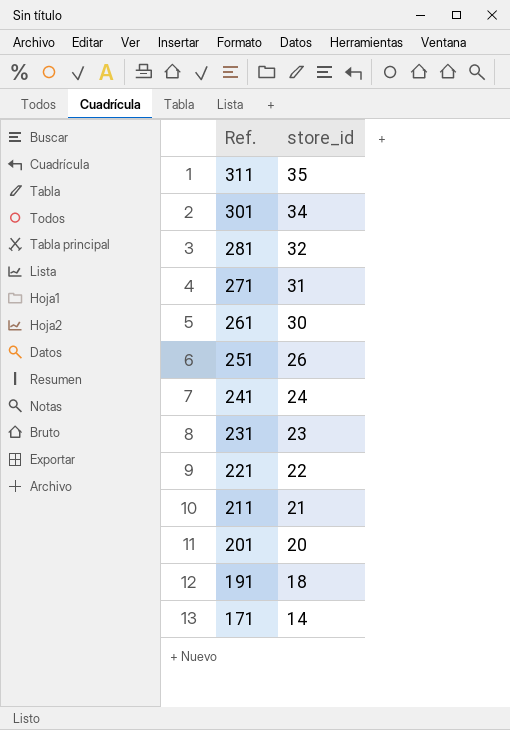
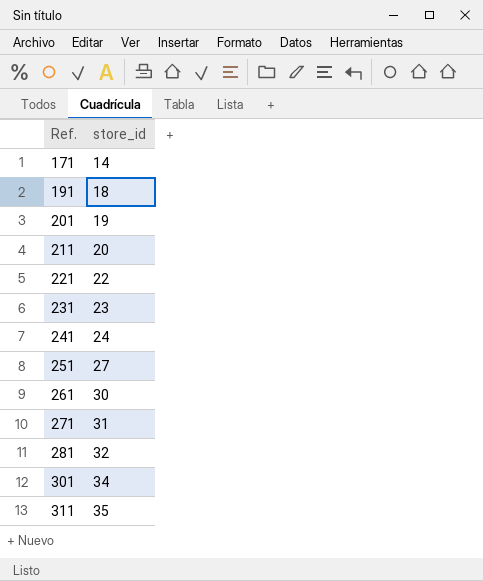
row order: Ref. descending -> Ref. ascending
201 | store_id: 20 -> 19
211 | store_id: 21 -> 20
251 | store_id: 26 -> 27

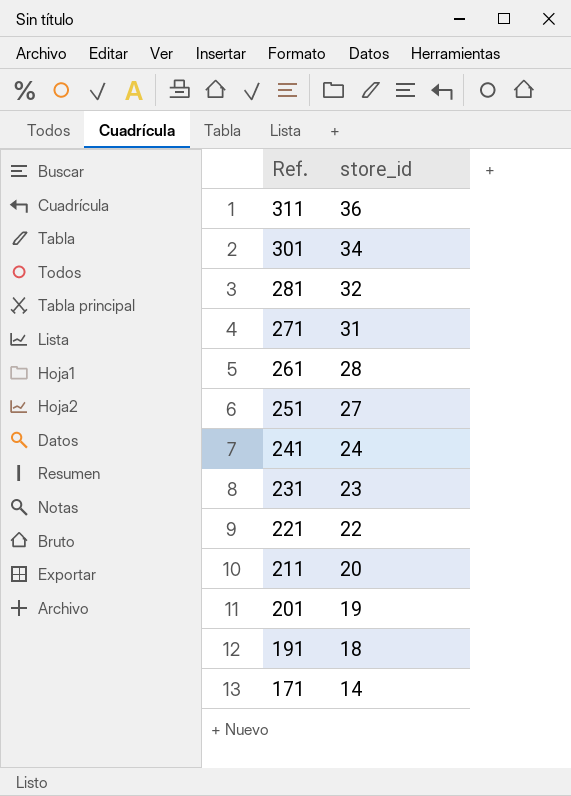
row order: Ref. ascending -> Ref. descending
311 | store_id: 35 -> 36
261 | store_id: 30 -> 28

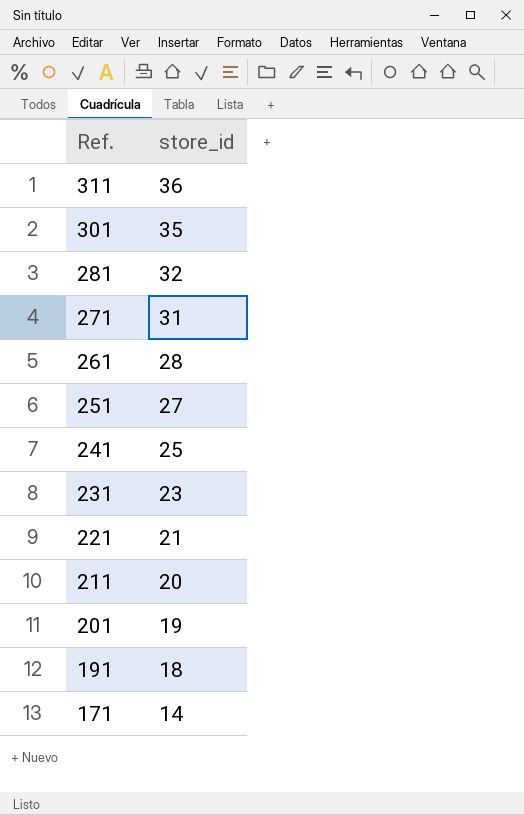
301 | store_id: 34 -> 35
241 | store_id: 24 -> 25
221 | store_id: 22 -> 21

